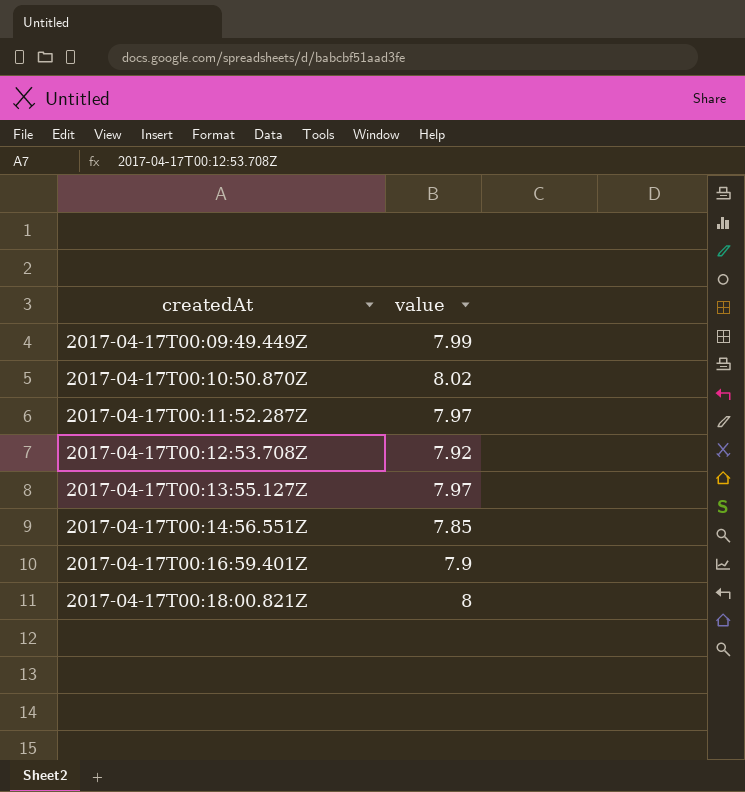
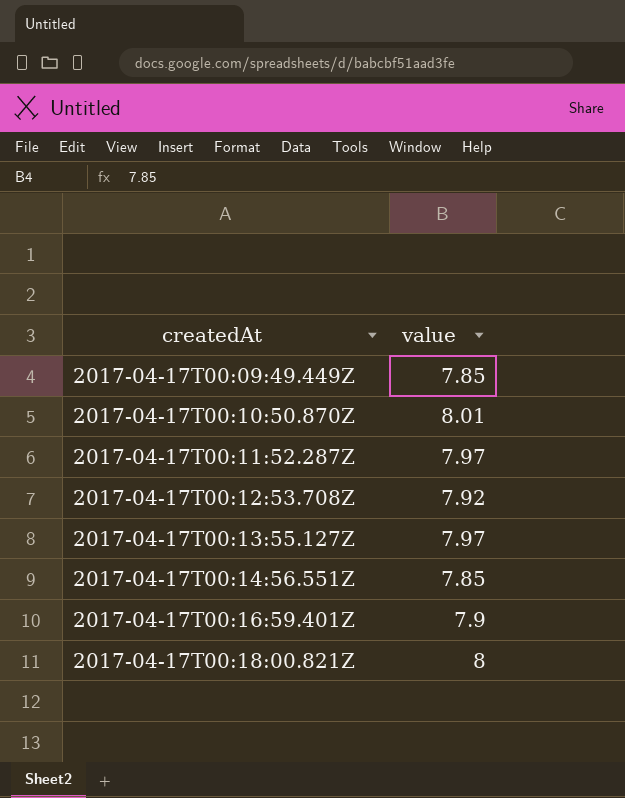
2017-04-17T00:09:49.449Z | value: 7.99 -> 7.85
2017-04-17T00:10:50.870Z | value: 8.02 -> 8.01

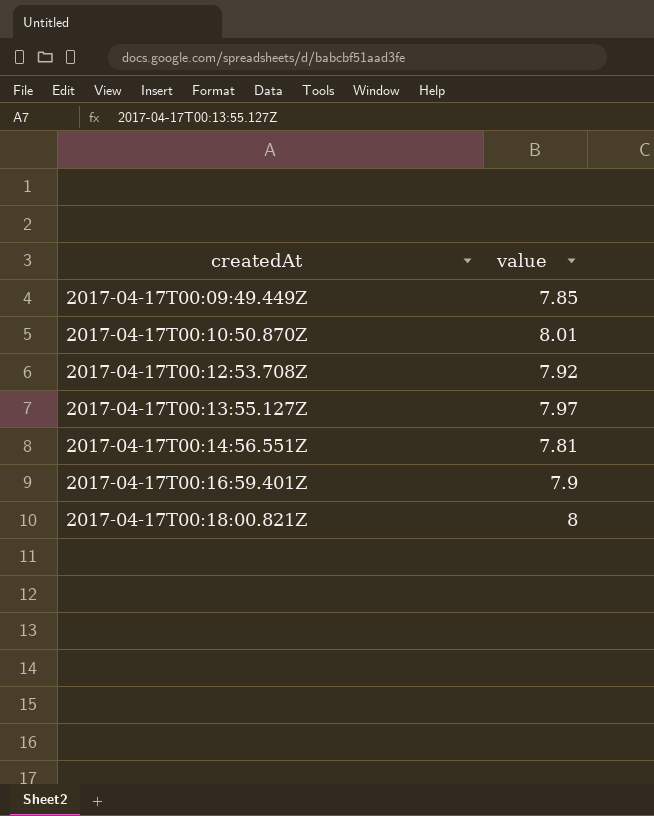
row 2017-04-17T00:11:52.287Z: 7.97 -> none
2017-04-17T00:14:56.551Z | value: 7.85 -> 7.81

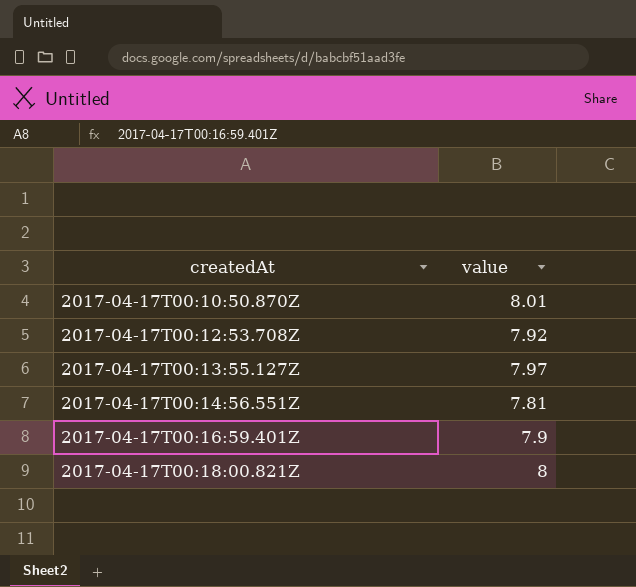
row 2017-04-17T00:09:49.449Z: 7.85 -> none

